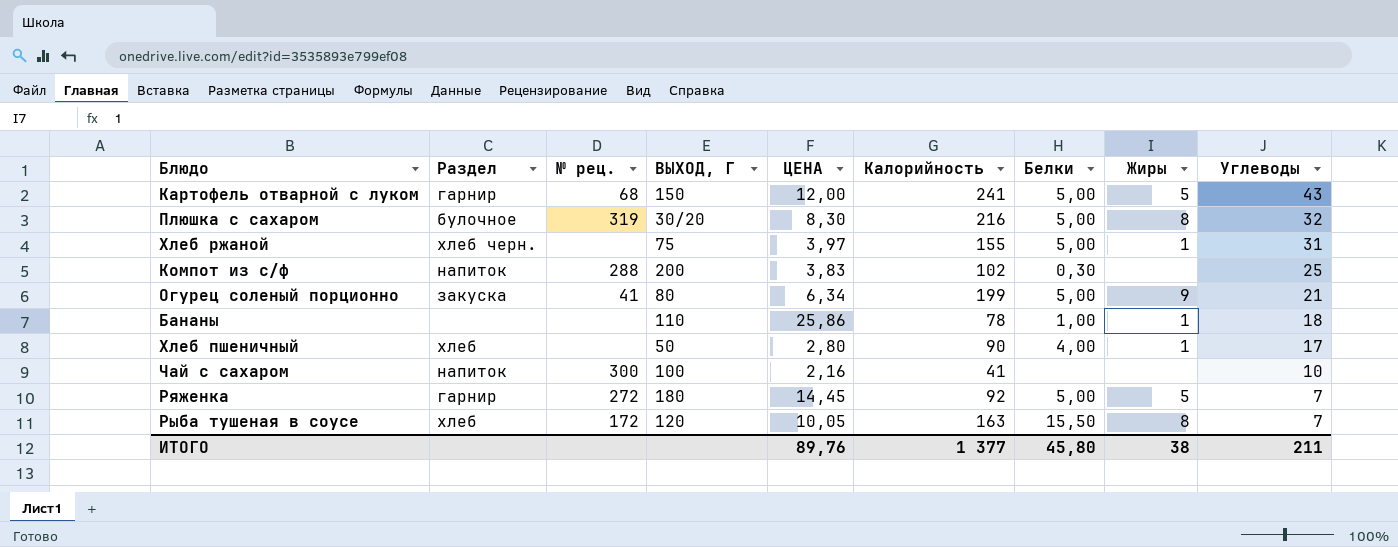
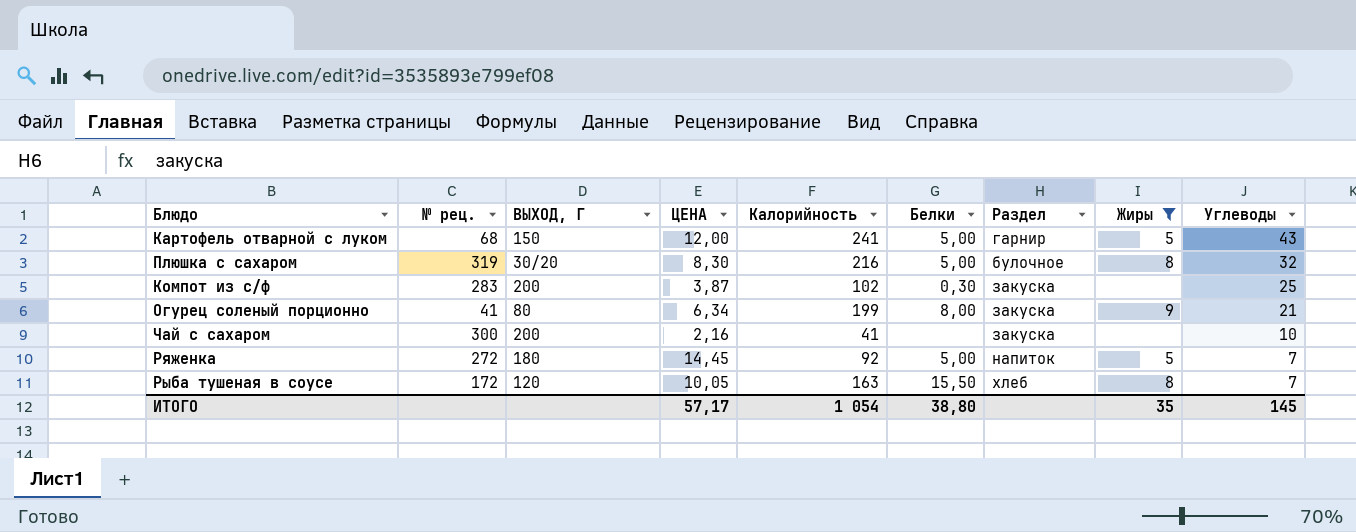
filter: none -> Жиры != 1
column Раздел | position: 2 -> 7
Компот из с/ф | № рец.: 288 -> 283
Компот из с/ф | ЦЕНА: 3,83 -> 3,87
Компот из с/ф | Раздел: напиток -> закуска
Огурец соленый порционно | Белки: 5,00 -> 8,00
Чай с сахаром | ВЫХОД, Г: 100 -> 200
Чай с сахаром | Раздел: напиток -> закуска
Ряженка | Раздел: гарнир -> напиток
ИТОГО | ЦЕНА: 89,76 -> 57,17
ИТОГО | Калорийность: 1 377 -> 1 054
ИТОГО | Белки: 45,80 -> 38,80
ИТОГО | Жиры: 38 -> 35
ИТОГО | Углеводы: 211 -> 145

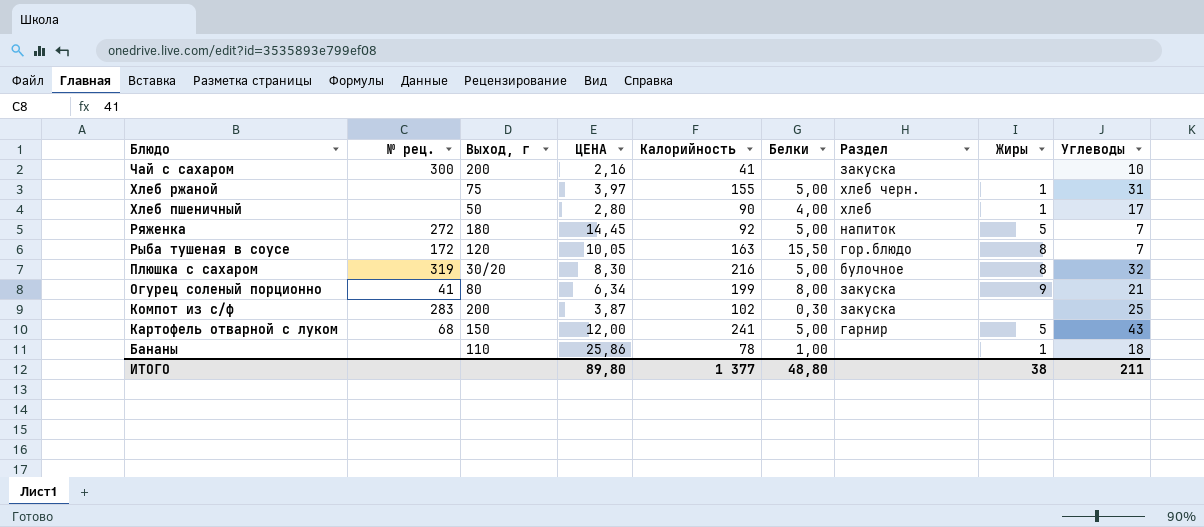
filter: Жиры != 1 -> none
row order: Углеводы descending -> Блюдо descending
column name: ВЫХОД, Г -> Выход, г
Рыба тушеная в соусе | Раздел: хлеб -> гор.блюдо
ИТОГО | ЦЕНА: 57,17 -> 89,80
ИТОГО | Калорийность: 1 054 -> 1 377
ИТОГО | Белки: 38,80 -> 48,80
ИТОГО | Жиры: 35 -> 38
ИТОГО | Углеводы: 145 -> 211

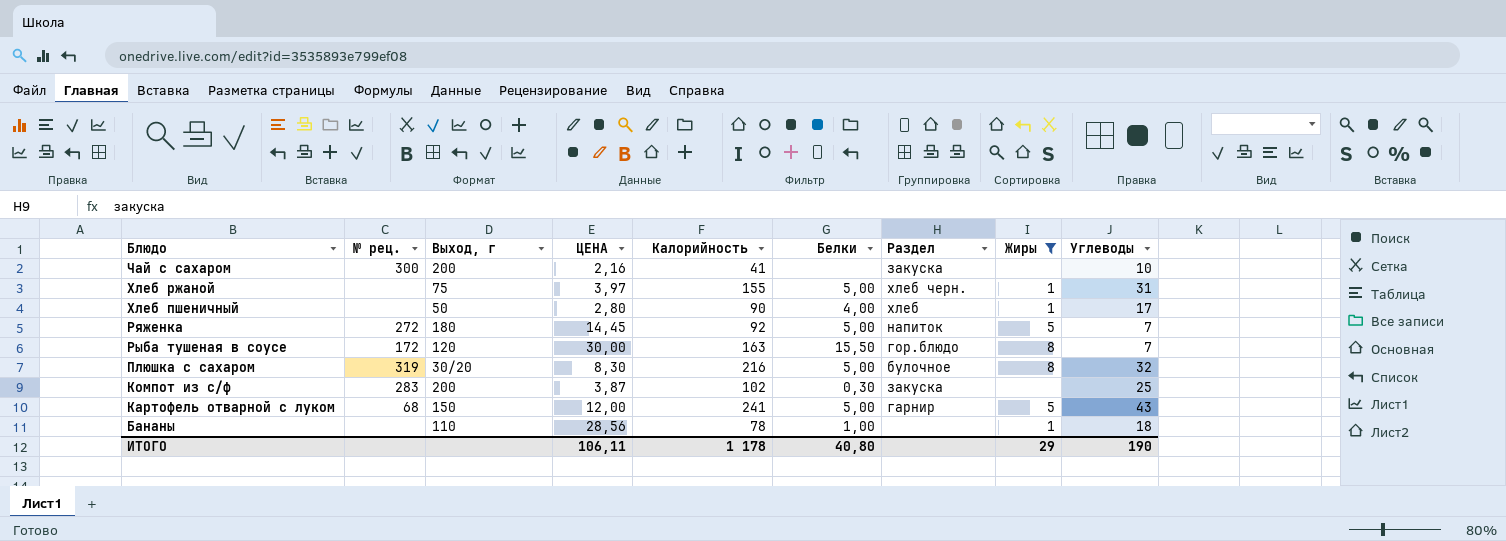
filter: none -> Жиры != 9
Рыба тушеная в соусе | ЦЕНА: 10,05 -> 30,00
Бананы | ЦЕНА: 25,86 -> 28,56
ИТОГО | ЦЕНА: 89,80 -> 106,11
ИТОГО | Калорийность: 1 377 -> 1 178
ИТОГО | Белки: 48,80 -> 40,80
ИТОГО | Жиры: 38 -> 29
ИТОГО | Углеводы: 211 -> 190

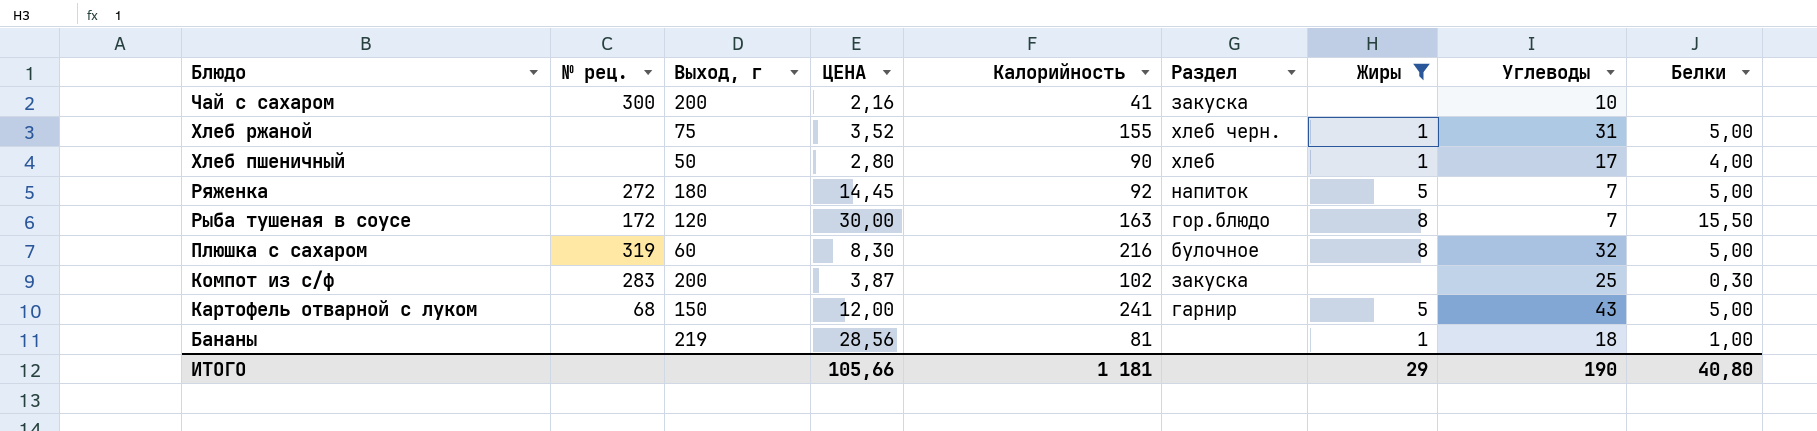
column Белки | position: 6 -> 9
Хлеб ржаной | ЦЕНА: 3,97 -> 3,52
Плюшка с сахаром | Выход, г: 30/20 -> 60
Бананы | Выход, г: 110 -> 219
Бананы | Калорийность: 78 -> 81
ИТОГО | ЦЕНА: 106,11 -> 105,66
ИТОГО | Калорийность: 1 178 -> 1 181

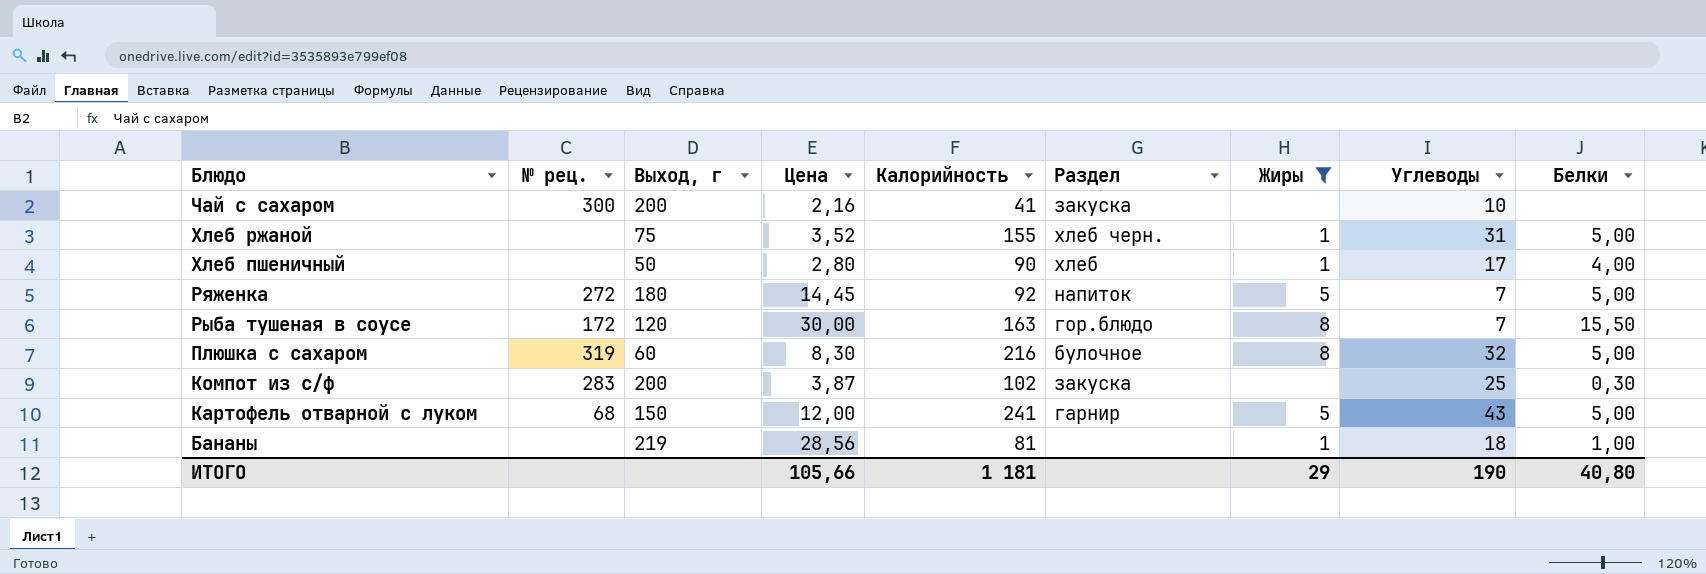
column name: ЦЕНА -> Цена

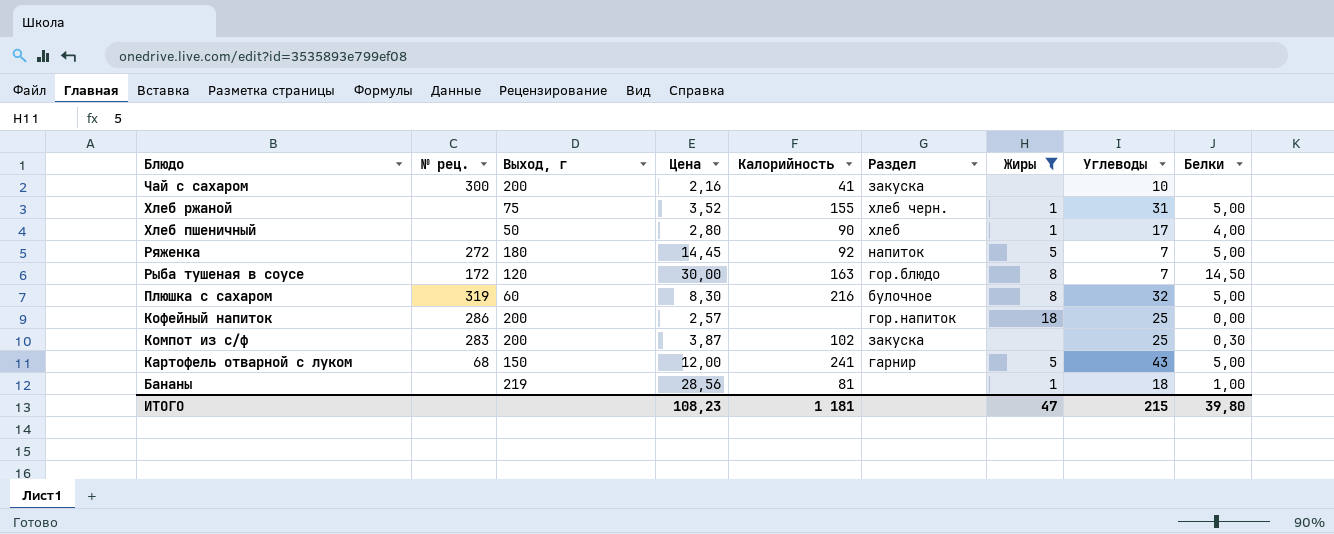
Рыба тушеная в соусе | Белки: 15,50 -> 14,50
row Кофейный напиток: none -> 286 | 200 | 2,57 | none | гор.напиток | 18 | 25 | 0,00
ИТОГО | Цена: 105,66 -> 108,23
ИТОГО | Жиры: 29 -> 47
ИТОГО | Углеводы: 190 -> 215
ИТОГО | Белки: 40,80 -> 39,80

